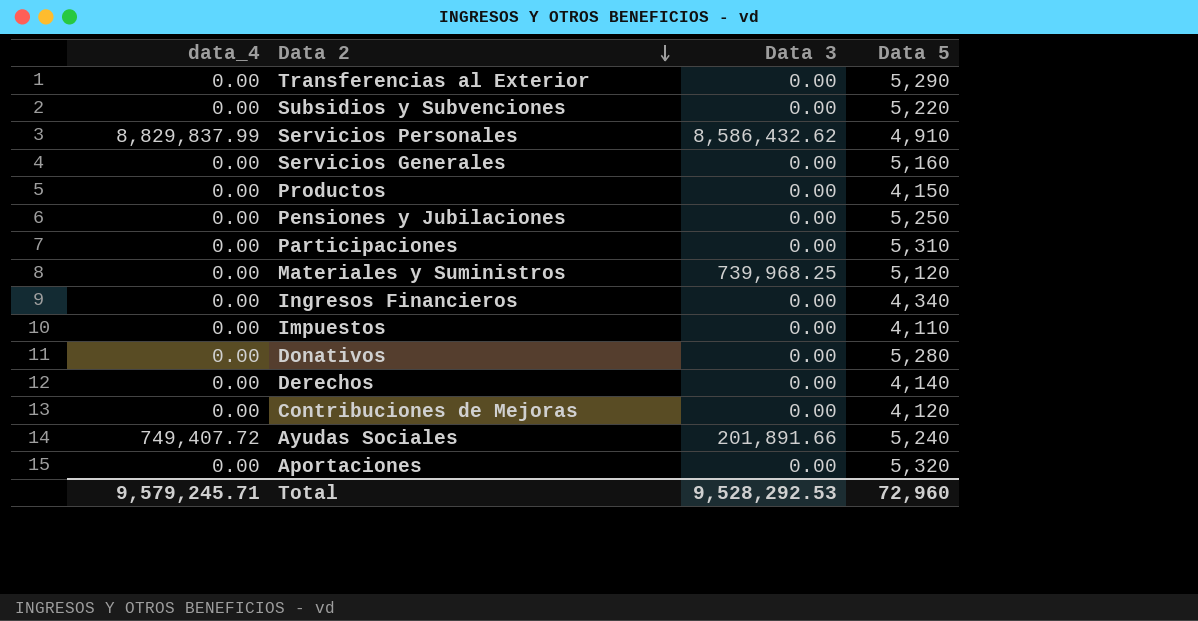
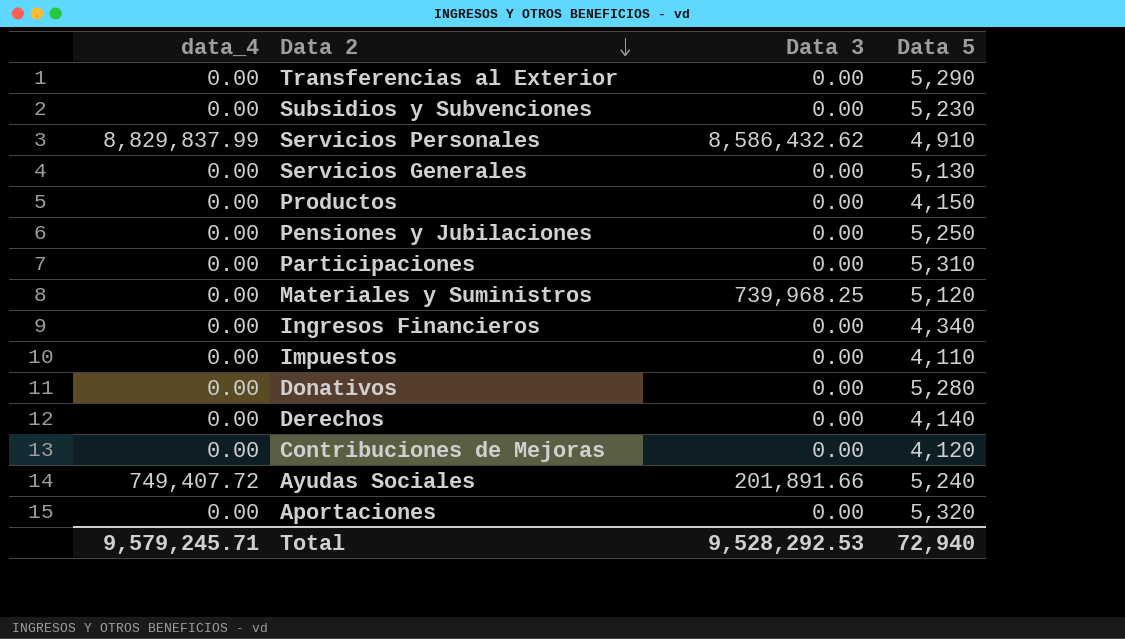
Subsidios y Subvenciones | Data 5: 5,220 -> 5,230
Servicios Generales | Data 5: 5,160 -> 5,130
Total | Data 5: 72,960 -> 72,940

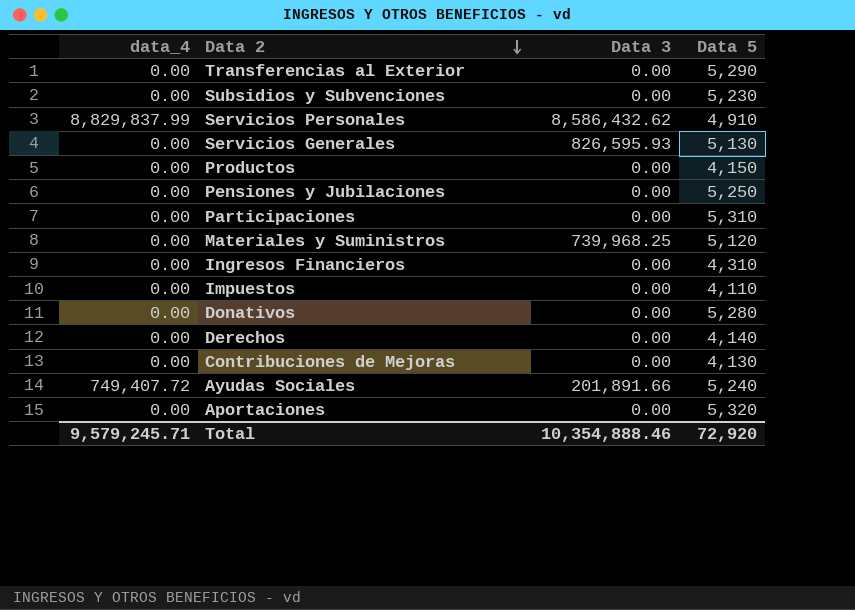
Servicios Generales | Data 3: 0.00 -> 826,595.93
Ingresos Financieros | Data 5: 4,340 -> 4,310
Contribuciones de Mejoras | Data 5: 4,120 -> 4,130
Total | Data 3: 9,528,292.53 -> 10,354,888.46
Total | Data 5: 72,940 -> 72,920

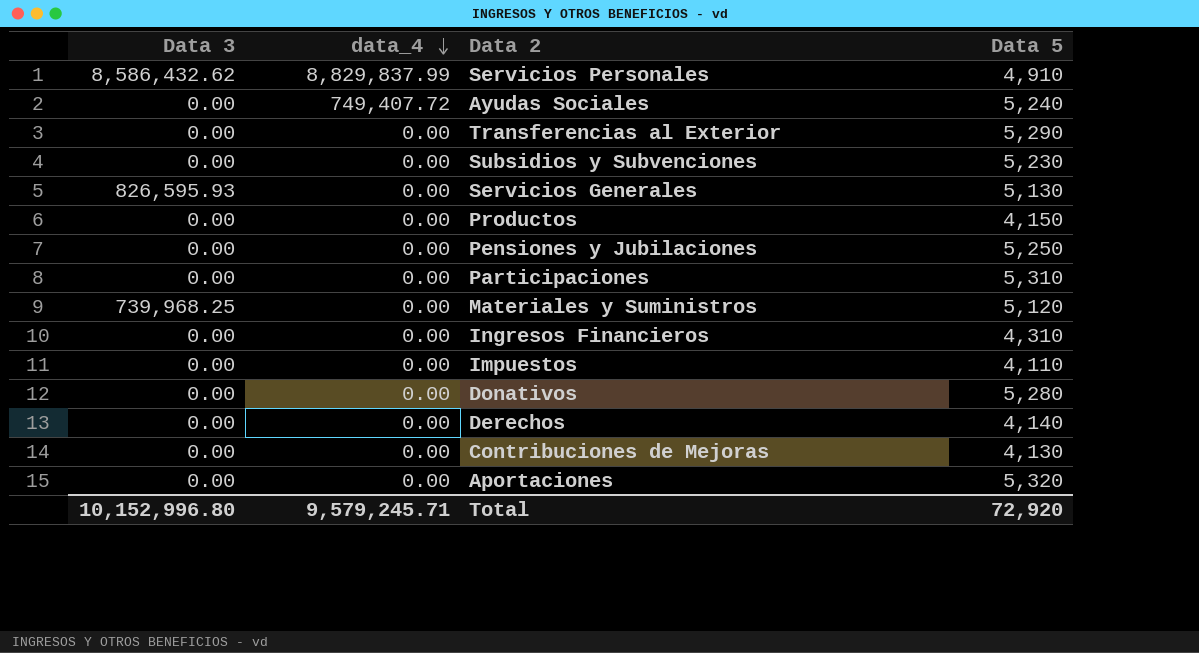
row order: Data 2 descending -> data_4 descending
column Data 3 | position: 3 -> 1
Ayudas Sociales | Data 3: 201,891.66 -> 0.00
Total | Data 3: 10,354,888.46 -> 10,152,996.80

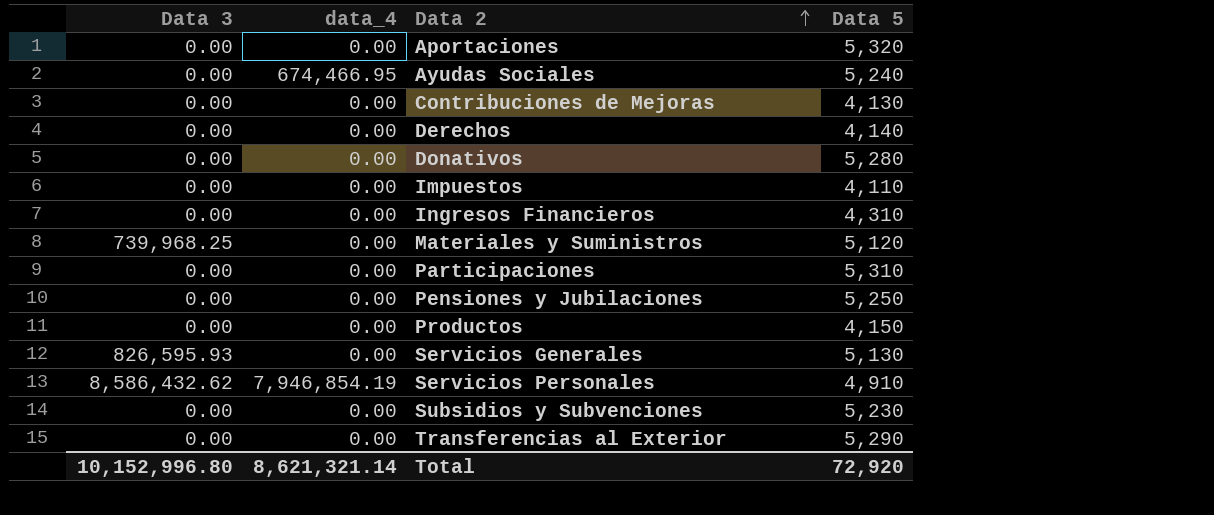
row order: data_4 descending -> Data 2 ascending
Ayudas Sociales | data_4: 749,407.72 -> 674,466.95
Servicios Personales | data_4: 8,829,837.99 -> 7,946,854.19
Total | data_4: 9,579,245.71 -> 8,621,321.14

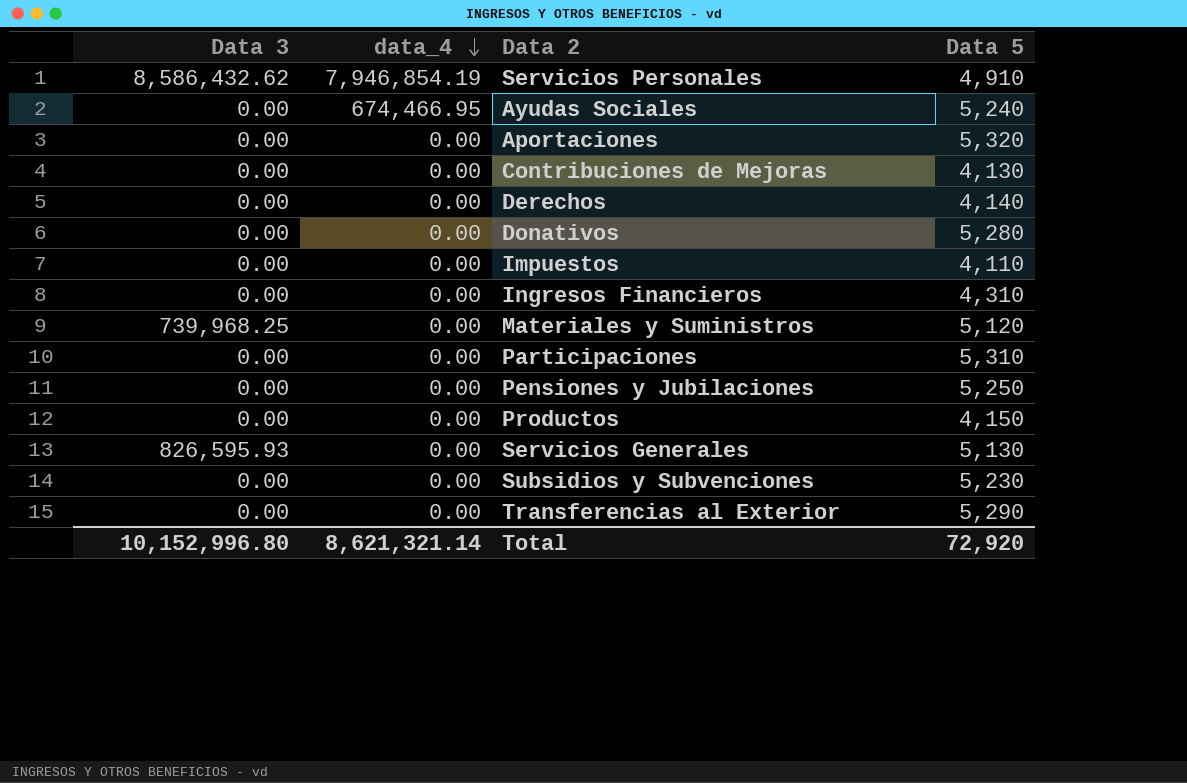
row order: Data 2 ascending -> data_4 descending

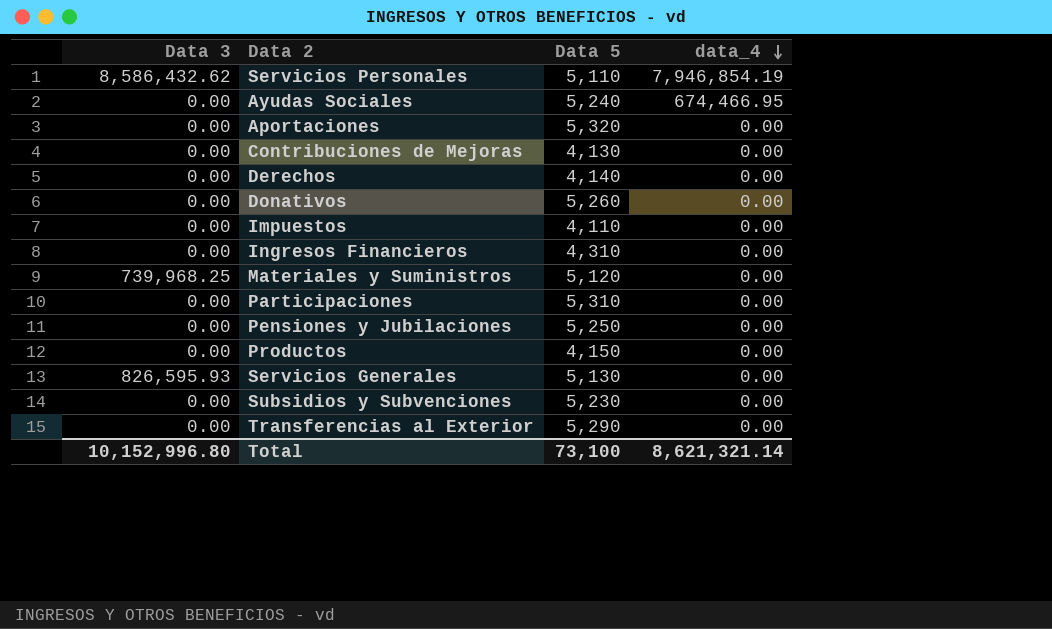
column data_4 | position: 2 -> 4
Servicios Personales | Data 5: 4,910 -> 5,110
Donativos | Data 5: 5,280 -> 5,260
Total | Data 5: 72,920 -> 73,100

